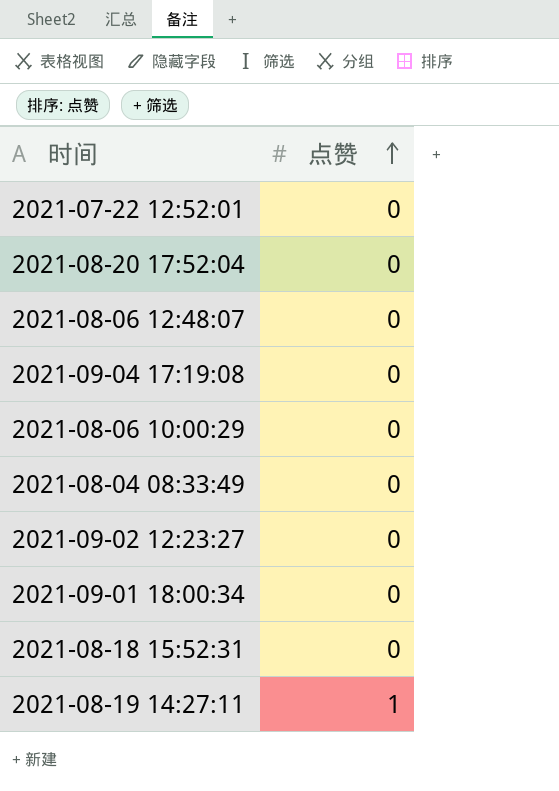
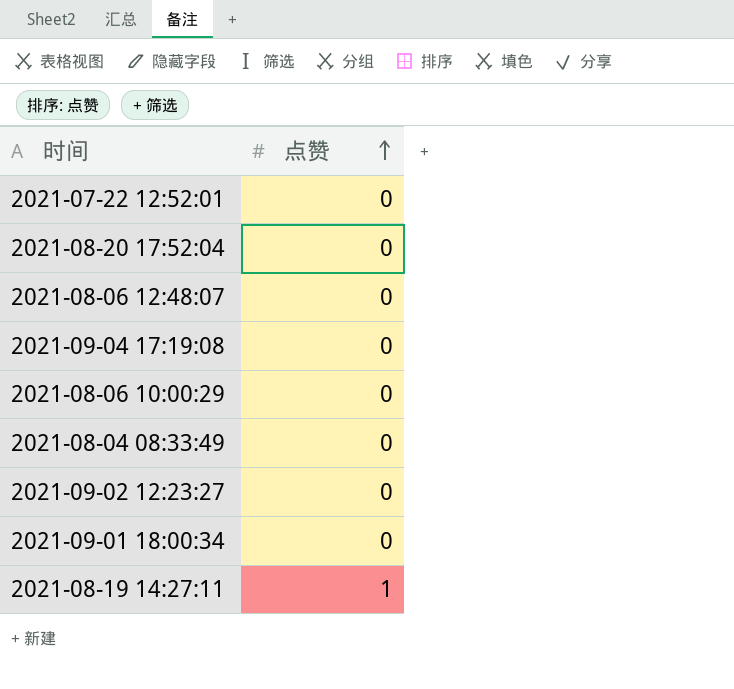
row 2021-08-18 15:52:31: 0 -> none

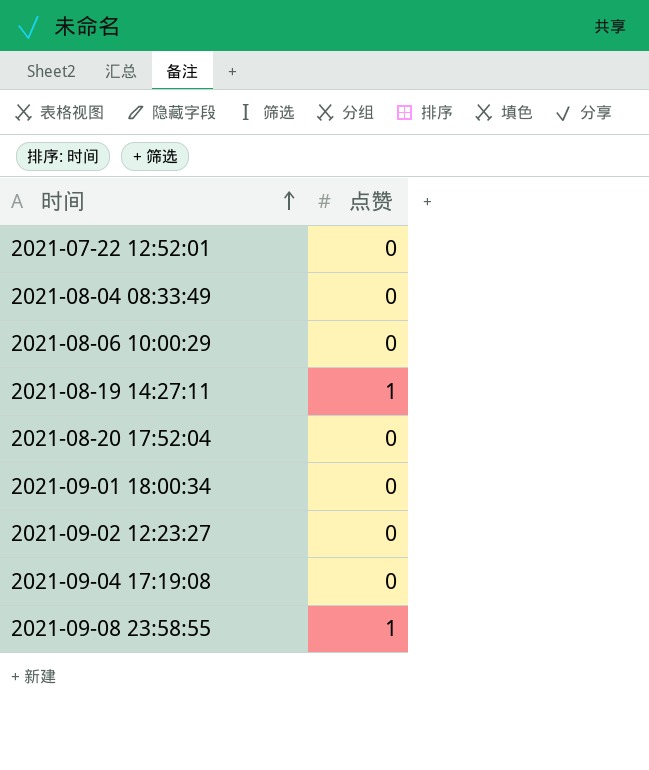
row order: 点赞 ascending -> 时间 ascending
row 2021-08-06 12:48:07: 0 -> none
row 2021-09-08 23:58:55: none -> 1

